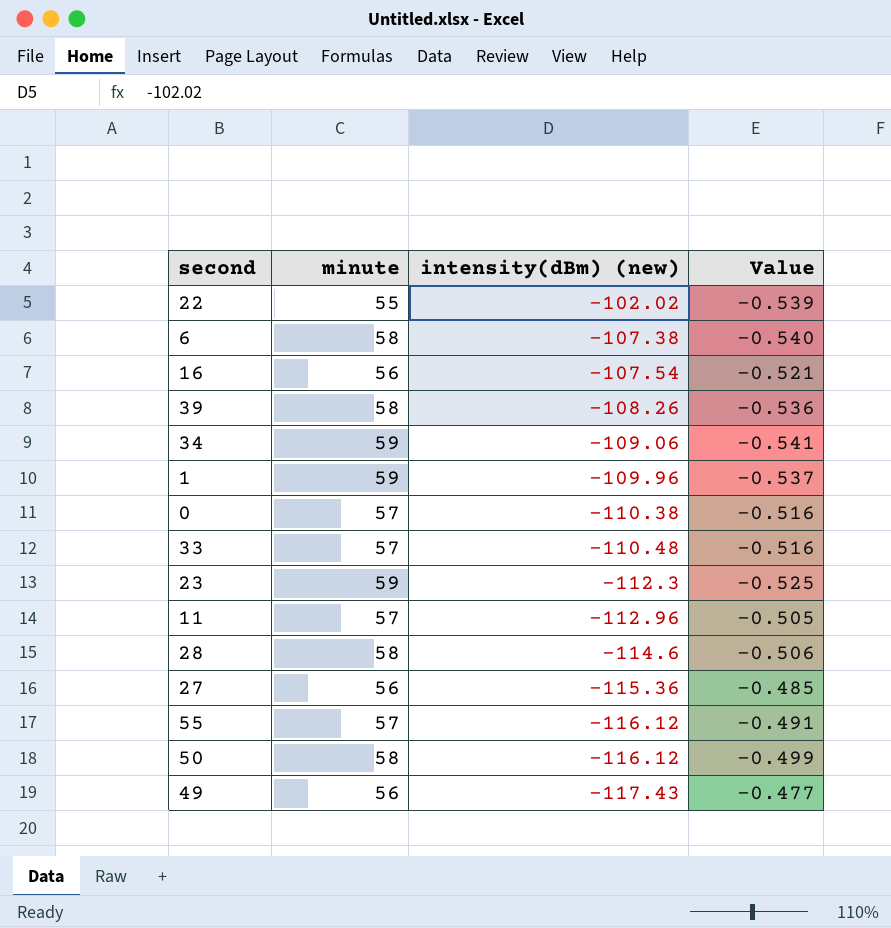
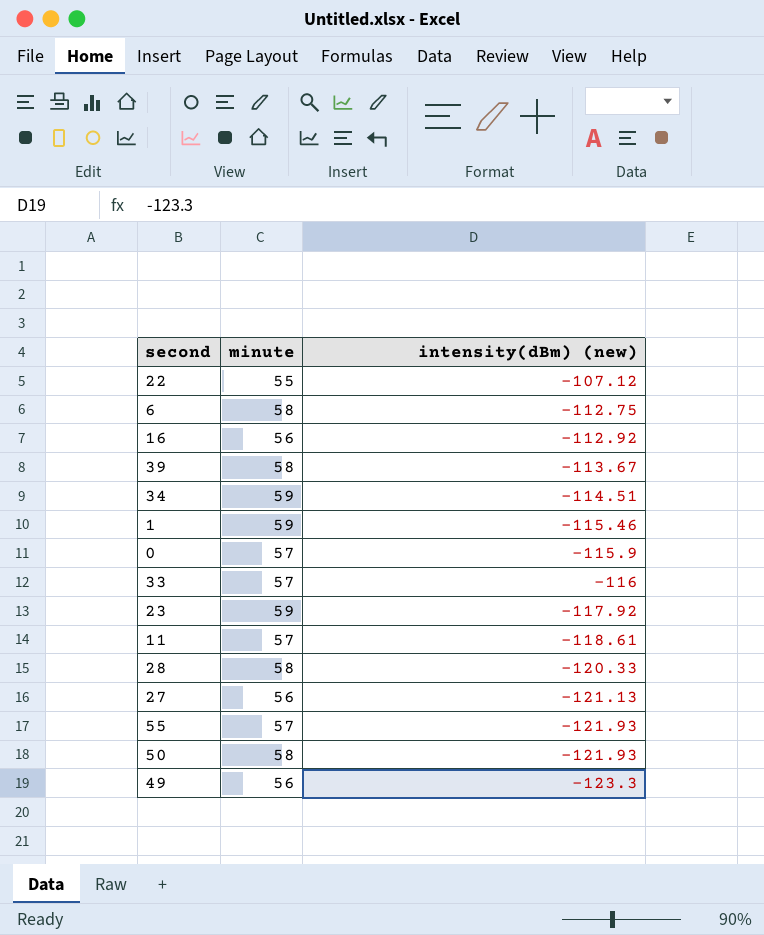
column Value | formula: [minute] / [intensity(dBm) (new)] -> none
22 | intensity(dBm) (new): -102.02 -> -107.12
6 | intensity(dBm) (new): -107.38 -> -112.75
16 | intensity(dBm) (new): -107.54 -> -112.92
39 | intensity(dBm) (new): -108.26 -> -113.67
34 | intensity(dBm) (new): -109.06 -> -114.51
1 | intensity(dBm) (new): -109.96 -> -115.46
0 | intensity(dBm) (new): -110.38 -> -115.9
33 | intensity(dBm) (new): -110.48 -> -116
23 | intensity(dBm) (new): -112.3 -> -117.92
11 | intensity(dBm) (new): -112.96 -> -118.61
28 | intensity(dBm) (new): -114.6 -> -120.33
27 | intensity(dBm) (new): -115.36 -> -121.13
55 | intensity(dBm) (new): -116.12 -> -121.93
50 | intensity(dBm) (new): -116.12 -> -121.93
49 | intensity(dBm) (new): -117.43 -> -123.3

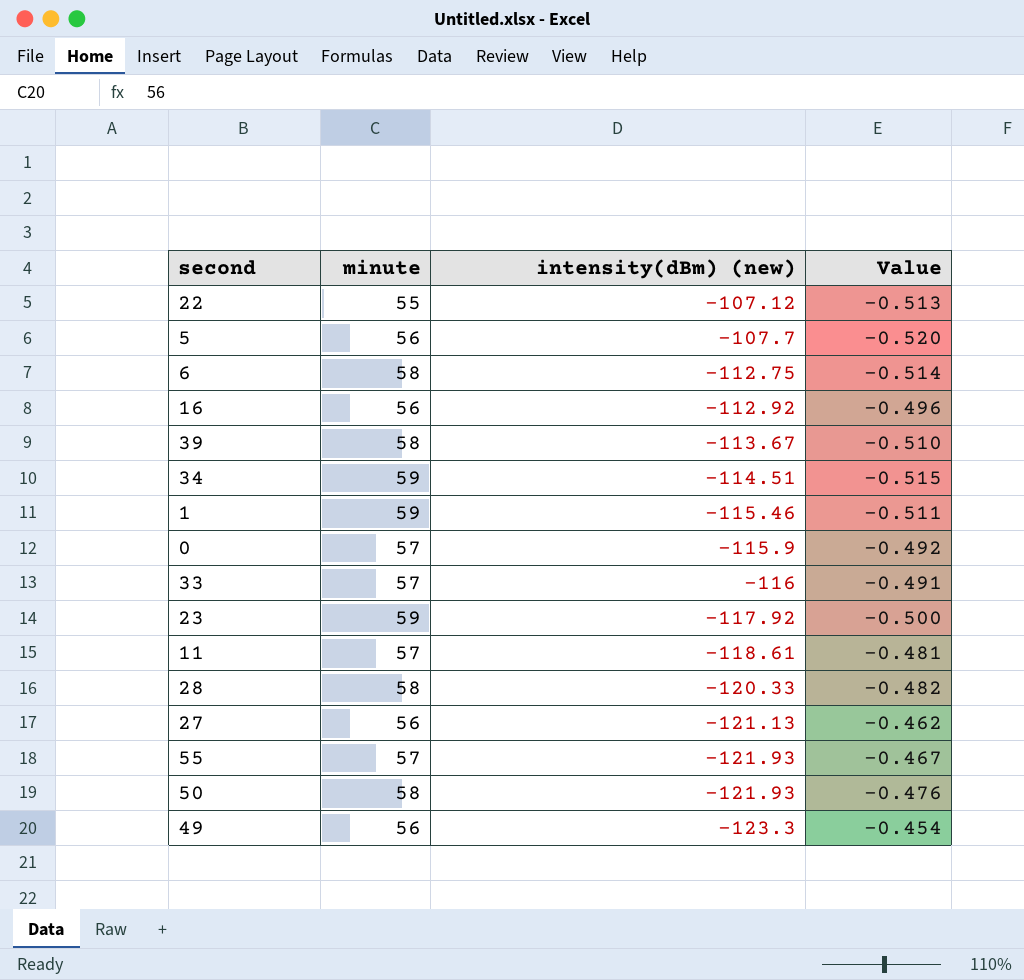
column Value | formula: none -> [minute] / [intensity(dBm) (new)]
row 5: none -> 56 | -107.7 | -0.520

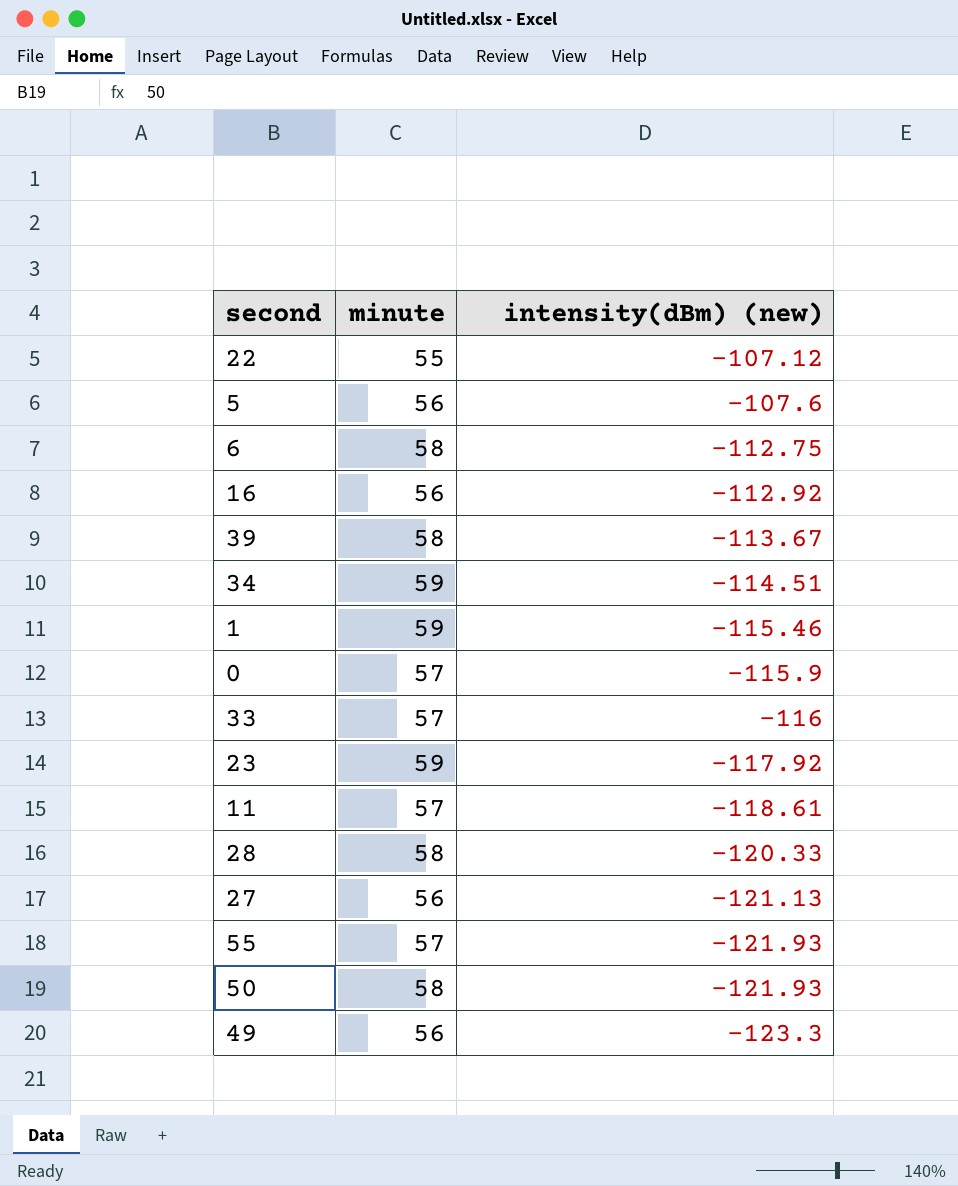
column Value | formula: [minute] / [intensity(dBm) (new)] -> none
5 | intensity(dBm) (new): -107.7 -> -107.6

